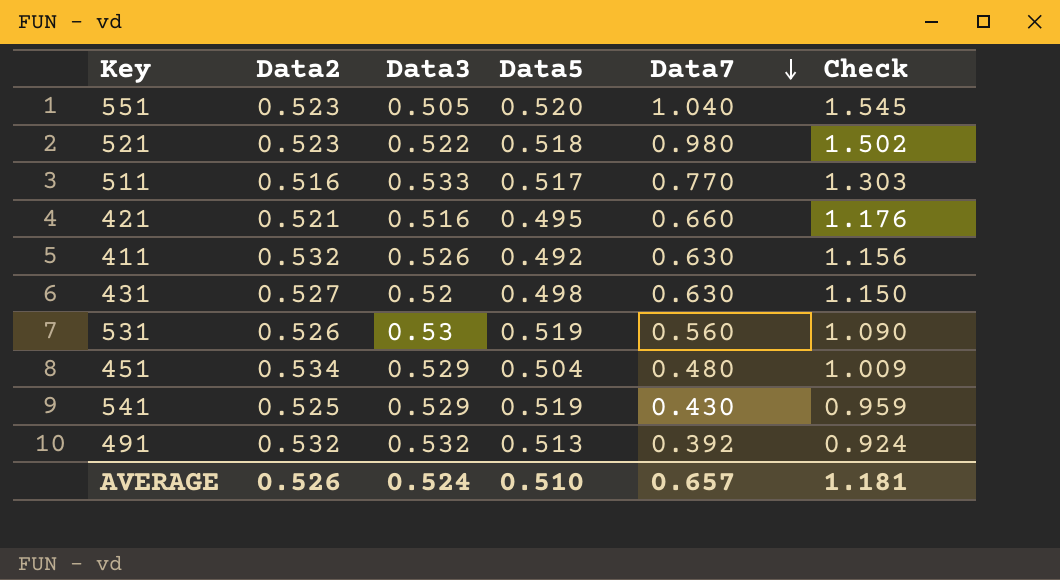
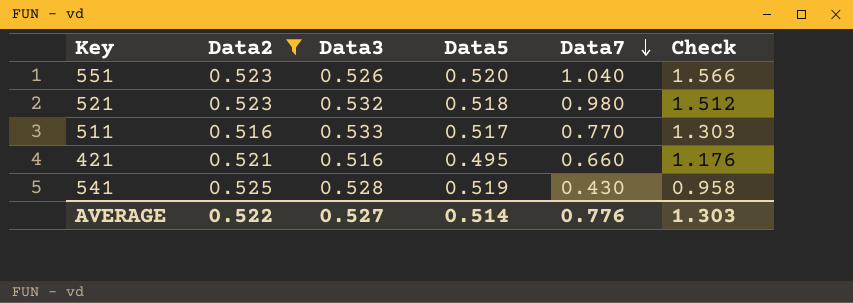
filter: none -> Data2 <= 0.525
551 | Data3: 0.505 -> 0.526
551 | Check: 1.545 -> 1.566
521 | Data3: 0.522 -> 0.532
521 | Check: 1.502 -> 1.512
541 | Data3: 0.529 -> 0.528
541 | Check: 0.959 -> 0.958
AVERAGE | Data2: 0.526 -> 0.522
AVERAGE | Data3: 0.524 -> 0.527
AVERAGE | Data5: 0.510 -> 0.514
AVERAGE | Data7: 0.657 -> 0.776
AVERAGE | Check: 1.181 -> 1.303

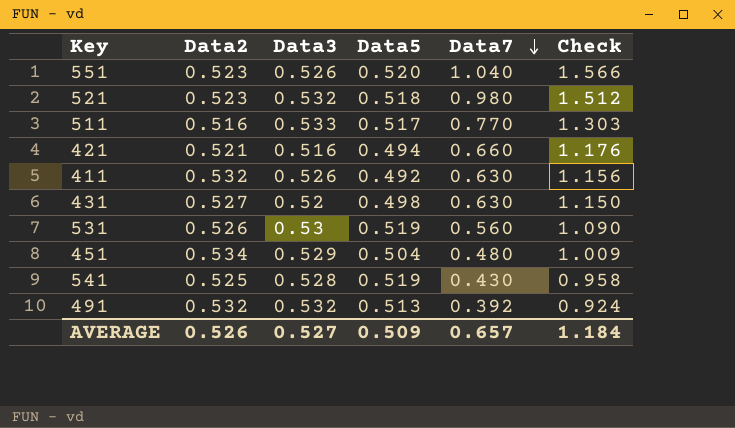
filter: Data2 <= 0.525 -> none
421 | Data5: 0.495 -> 0.494
AVERAGE | Data2: 0.522 -> 0.526
AVERAGE | Data5: 0.514 -> 0.509
AVERAGE | Data7: 0.776 -> 0.657
AVERAGE | Check: 1.303 -> 1.184

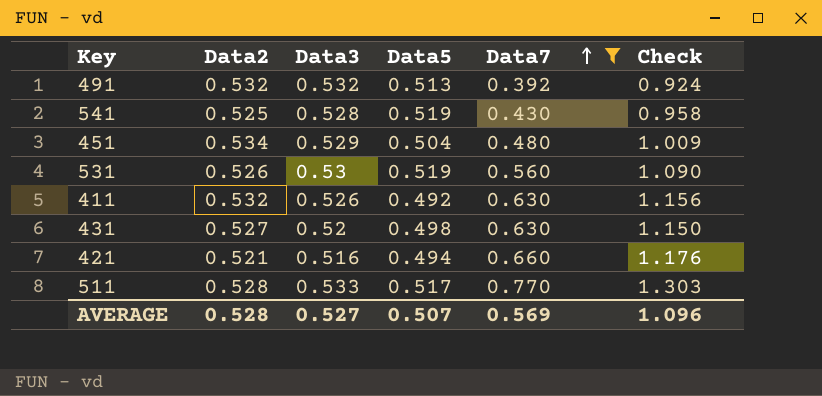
filter: none -> Data7 <= 0.770
row order: Data7 descending -> Data7 ascending
511 | Data2: 0.516 -> 0.528
AVERAGE | Data2: 0.526 -> 0.528
AVERAGE | Data5: 0.509 -> 0.507
AVERAGE | Data7: 0.657 -> 0.569
AVERAGE | Check: 1.184 -> 1.096

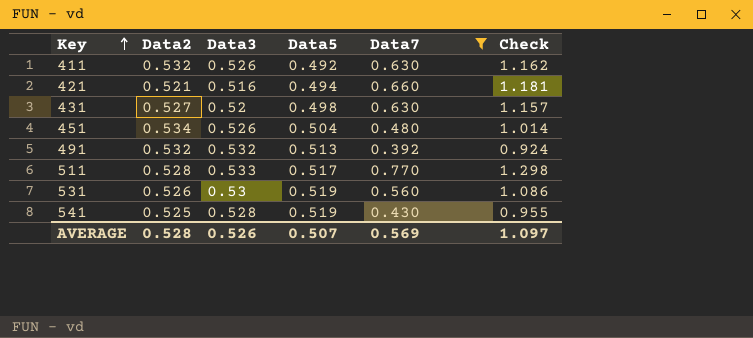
row order: Data7 ascending -> Key ascending
column Check | formula: [Data3] + [Data7] -> [Data2] + [Data7]
451 | Data3: 0.529 -> 0.526
AVERAGE | Data3: 0.527 -> 0.526
AVERAGE | Check: 1.096 -> 1.097

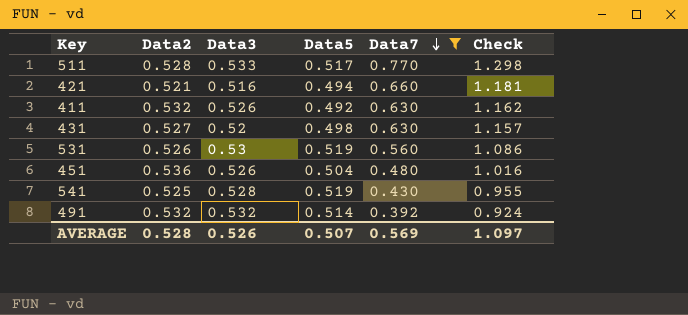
row order: Key ascending -> Data7 descending
451 | Data2: 0.534 -> 0.536
451 | Check: 1.014 -> 1.016
491 | Data5: 0.513 -> 0.514

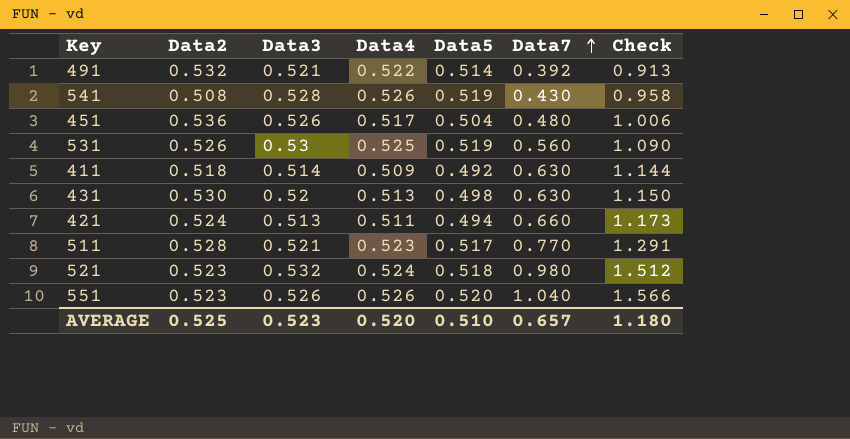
filter: Data7 <= 0.770 -> none
row order: Data7 descending -> Data7 ascending
column Data4 | position: none -> 4
column Check | formula: [Data2] + [Data7] -> [Data3] + [Data7]
491 | Data3: 0.532 -> 0.521
541 | Data2: 0.525 -> 0.508
411 | Data2: 0.532 -> 0.518
411 | Data3: 0.526 -> 0.514
431 | Data2: 0.527 -> 0.530
421 | Data2: 0.521 -> 0.524
421 | Data3: 0.516 -> 0.513
511 | Data3: 0.533 -> 0.521
AVERAGE | Data2: 0.528 -> 0.525
AVERAGE | Data3: 0.526 -> 0.523
AVERAGE | Data5: 0.507 -> 0.510
AVERAGE | Data7: 0.569 -> 0.657
AVERAGE | Check: 1.097 -> 1.180

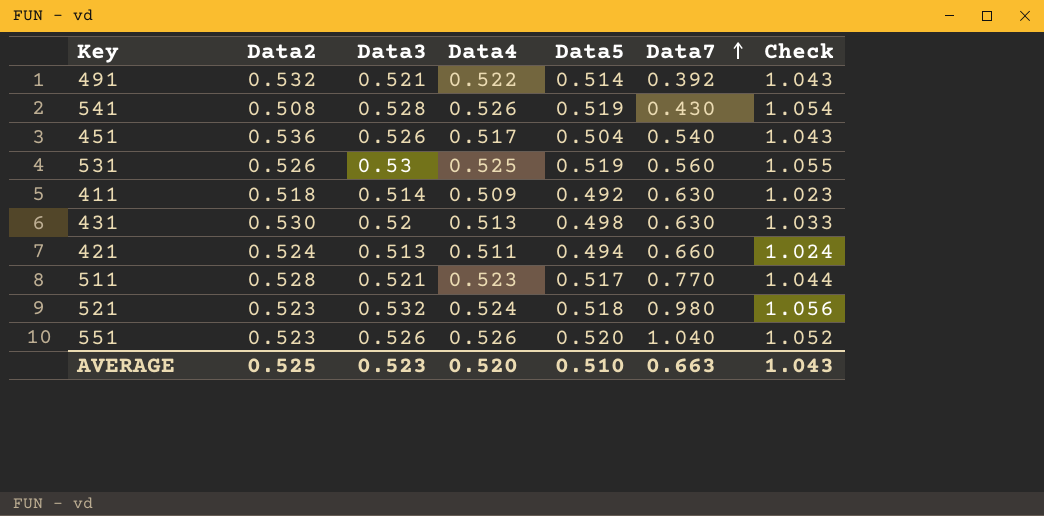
column Check | formula: [Data3] + [Data7] -> [Data3] + [Data4]
451 | Data7: 0.480 -> 0.540
AVERAGE | Data7: 0.657 -> 0.663
AVERAGE | Check: 1.180 -> 1.043

